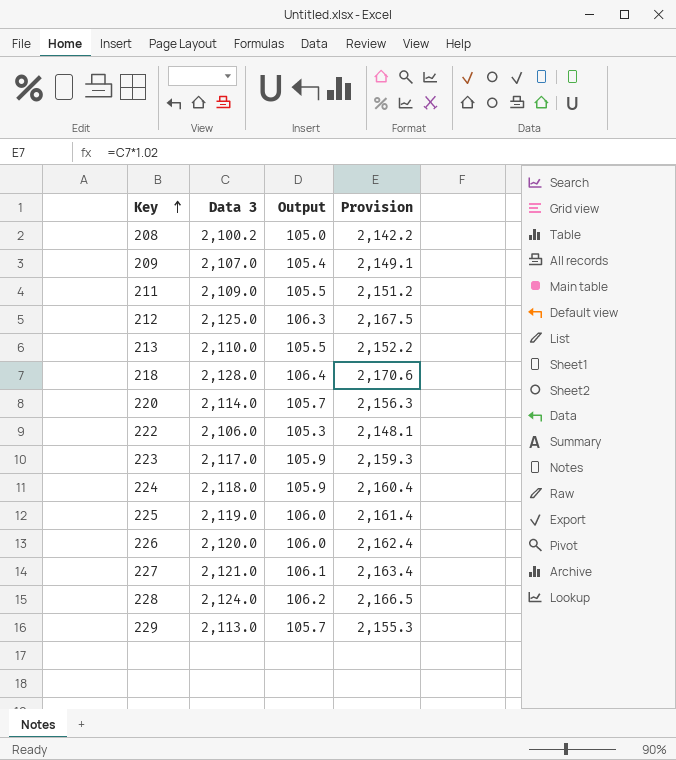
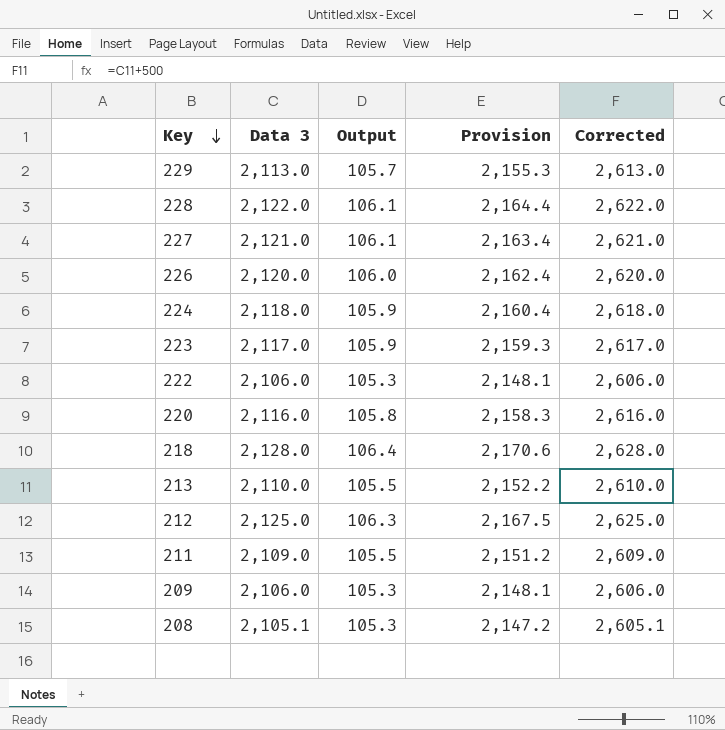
row order: Key ascending -> Key descending
column Corrected | formula: none -> [Data 3] + 500
row 225: 2,119.0 | 106.0 | 2,161.4 -> none
228 | Data 3: 2,124.0 -> 2,122.0
228 | Output: 106.2 -> 106.1
228 | Provision: 2,166.5 -> 2,164.4
220 | Data 3: 2,114.0 -> 2,116.0
220 | Output: 105.7 -> 105.8
220 | Provision: 2,156.3 -> 2,158.3
209 | Data 3: 2,107.0 -> 2,106.0
209 | Output: 105.4 -> 105.3
209 | Provision: 2,149.1 -> 2,148.1
208 | Data 3: 2,100.2 -> 2,105.1
208 | Output: 105.0 -> 105.3
208 | Provision: 2,142.2 -> 2,147.2

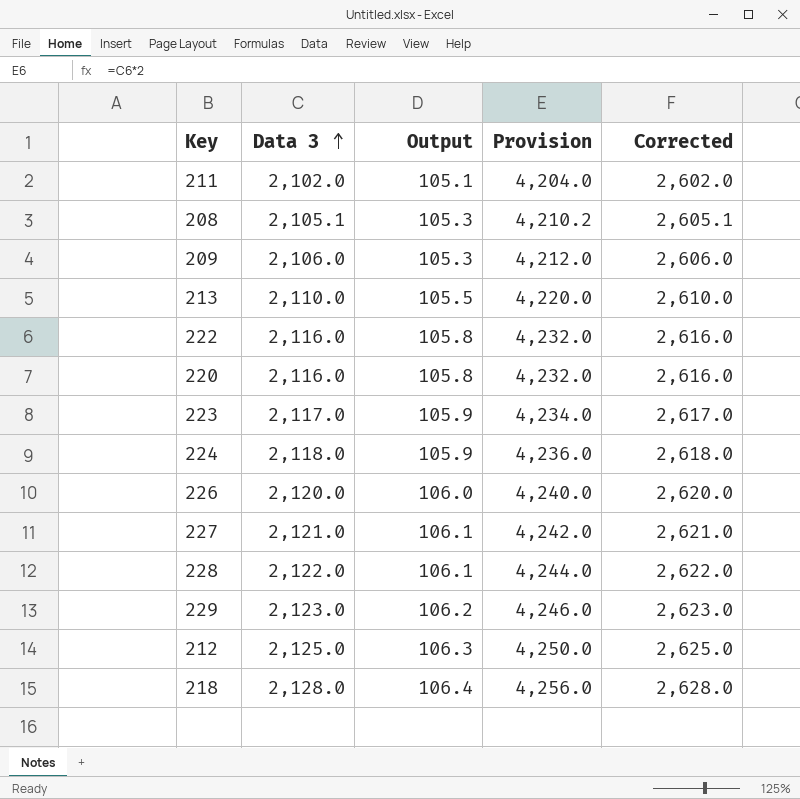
row order: Key descending -> Data 3 ascending
column Provision | formula: [Data 3] * 1.02 -> [Data 3] * 2
211 | Data 3: 2,109.0 -> 2,102.0
211 | Output: 105.5 -> 105.1
211 | Corrected: 2,609.0 -> 2,602.0
222 | Data 3: 2,106.0 -> 2,116.0
222 | Output: 105.3 -> 105.8
222 | Corrected: 2,606.0 -> 2,616.0
229 | Data 3: 2,113.0 -> 2,123.0
229 | Output: 105.7 -> 106.2
229 | Corrected: 2,613.0 -> 2,623.0

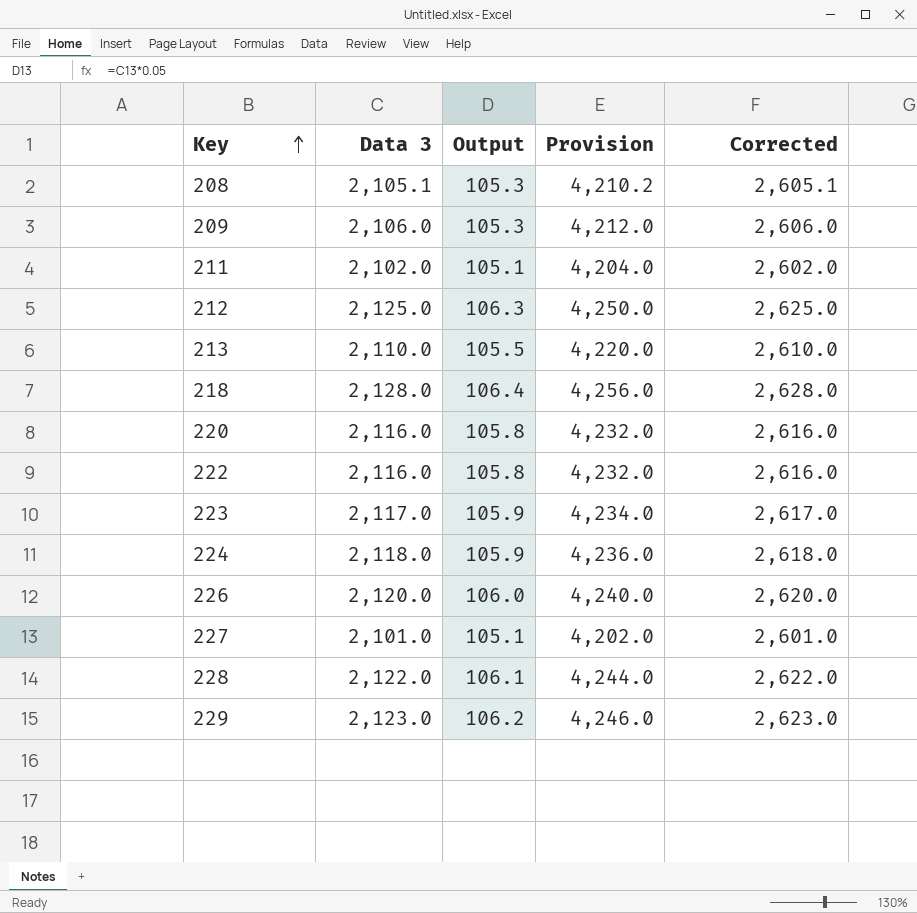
row order: Data 3 ascending -> Key ascending
227 | Data 3: 2,121.0 -> 2,101.0
227 | Output: 106.1 -> 105.1
227 | Provision: 4,242.0 -> 4,202.0
227 | Corrected: 2,621.0 -> 2,601.0

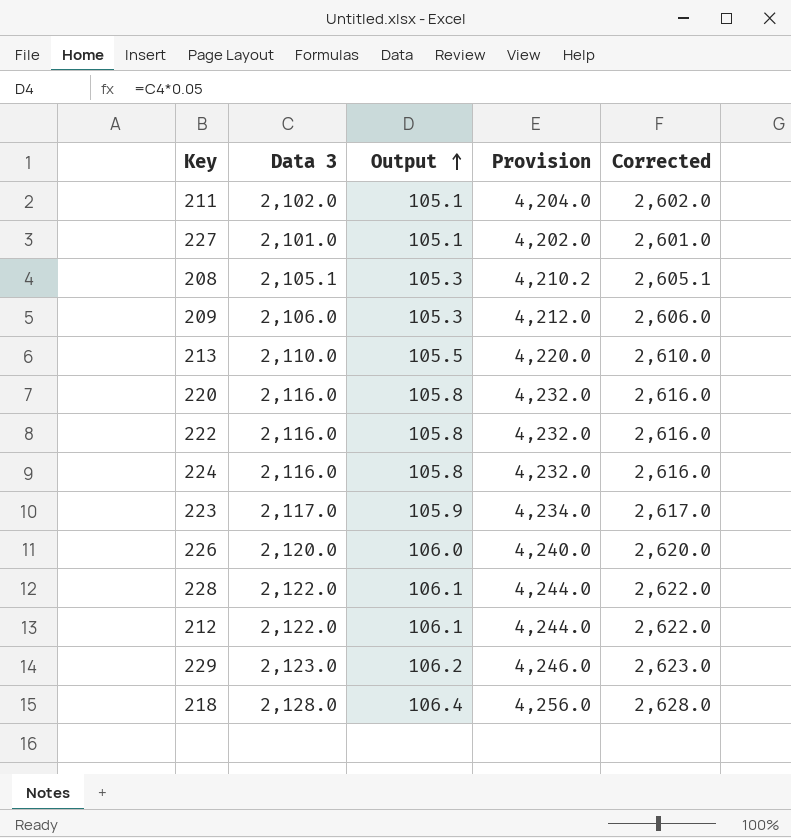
row order: Key ascending -> Output ascending
224 | Data 3: 2,118.0 -> 2,116.0
224 | Output: 105.9 -> 105.8
224 | Provision: 4,236.0 -> 4,232.0
224 | Corrected: 2,618.0 -> 2,616.0
212 | Data 3: 2,125.0 -> 2,122.0
212 | Output: 106.3 -> 106.1
212 | Provision: 4,250.0 -> 4,244.0
212 | Corrected: 2,625.0 -> 2,622.0

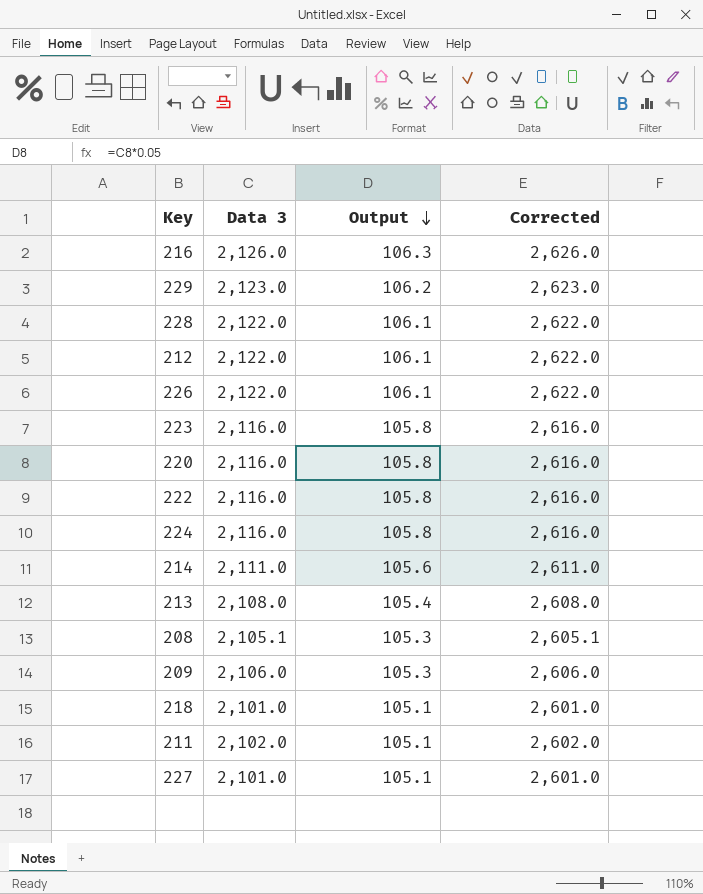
row order: Output ascending -> Output descending
column Provision | formula: [Data 3] * 2 -> none
row 216: none -> 2,126.0 | 106.3 | 2,626.0
226 | Data 3: 2,120.0 -> 2,122.0
226 | Output: 106.0 -> 106.1
226 | Corrected: 2,620.0 -> 2,622.0
223 | Data 3: 2,117.0 -> 2,116.0
223 | Output: 105.9 -> 105.8
223 | Corrected: 2,617.0 -> 2,616.0
row 214: none -> 2,111.0 | 105.6 | 2,611.0
213 | Data 3: 2,110.0 -> 2,108.0
213 | Output: 105.5 -> 105.4
213 | Corrected: 2,610.0 -> 2,608.0
218 | Data 3: 2,128.0 -> 2,101.0
218 | Output: 106.4 -> 105.1
218 | Corrected: 2,628.0 -> 2,601.0

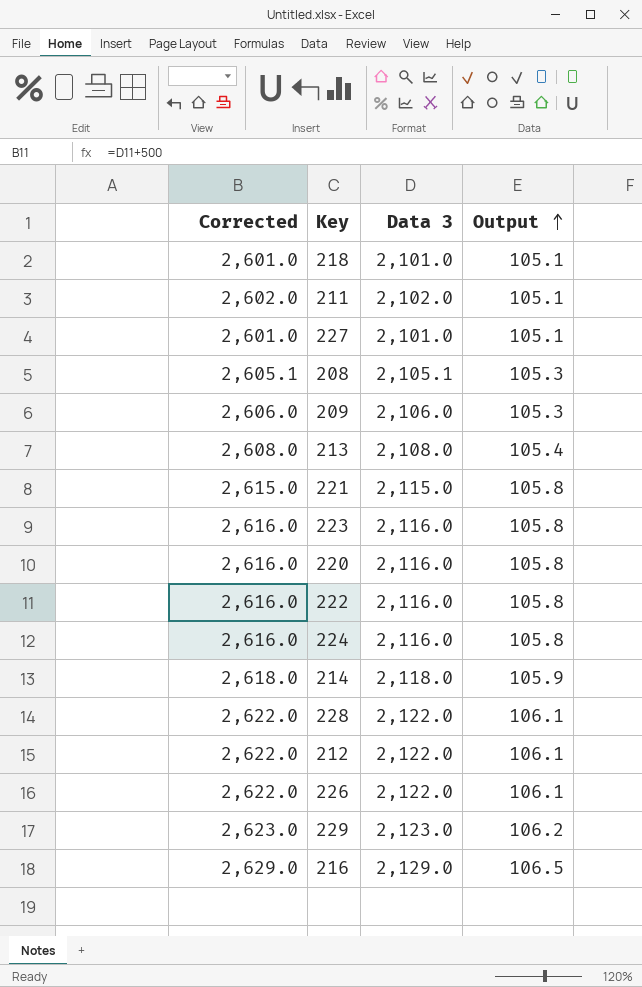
row order: Output descending -> Output ascending
column Corrected | position: 4 -> 1
row 221: none -> 2,615.0 | 2,115.0 | 105.8
214 | Corrected: 2,611.0 -> 2,618.0
214 | Data 3: 2,111.0 -> 2,118.0
214 | Output: 105.6 -> 105.9
216 | Corrected: 2,626.0 -> 2,629.0
216 | Data 3: 2,126.0 -> 2,129.0
216 | Output: 106.3 -> 106.5

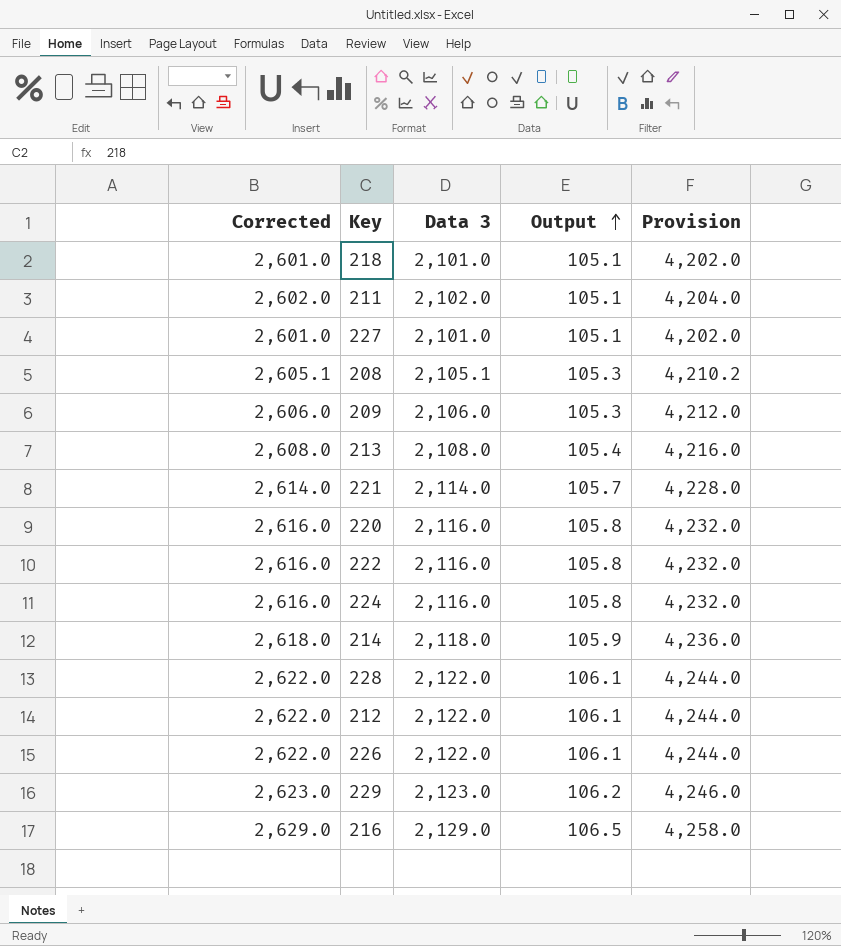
column Provision | formula: none -> [Data 3] * 2
row 223: 2,616.0 | 2,116.0 | 105.8 -> none
221 | Corrected: 2,615.0 -> 2,614.0
221 | Data 3: 2,115.0 -> 2,114.0
221 | Output: 105.8 -> 105.7

